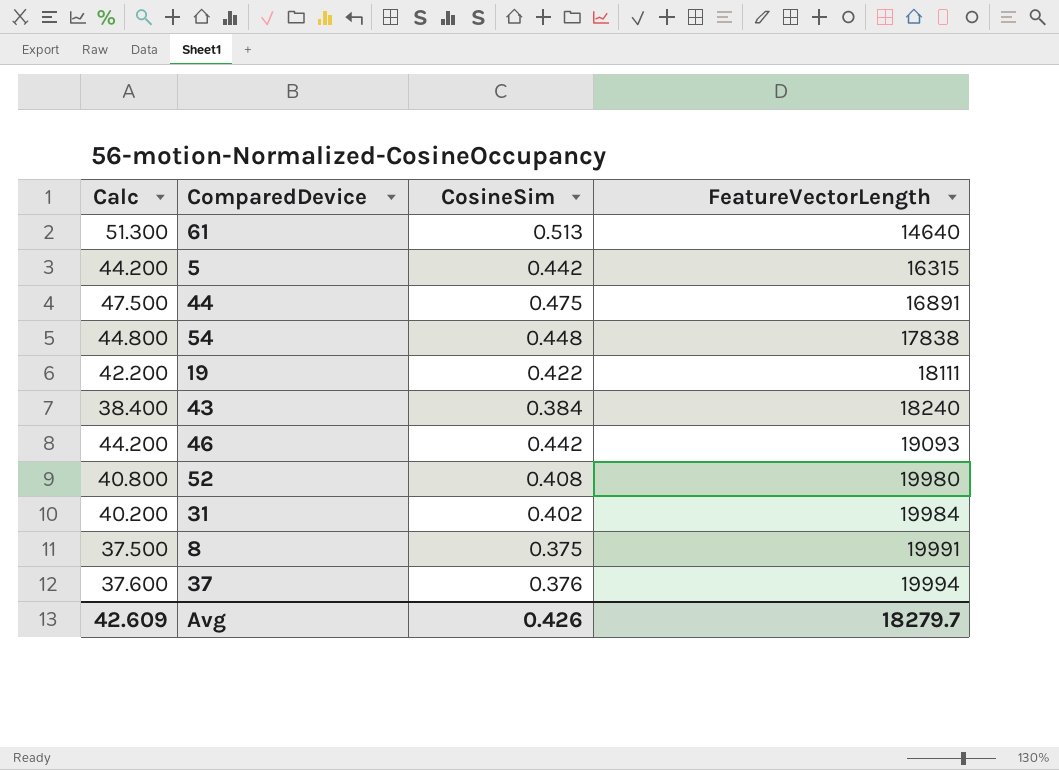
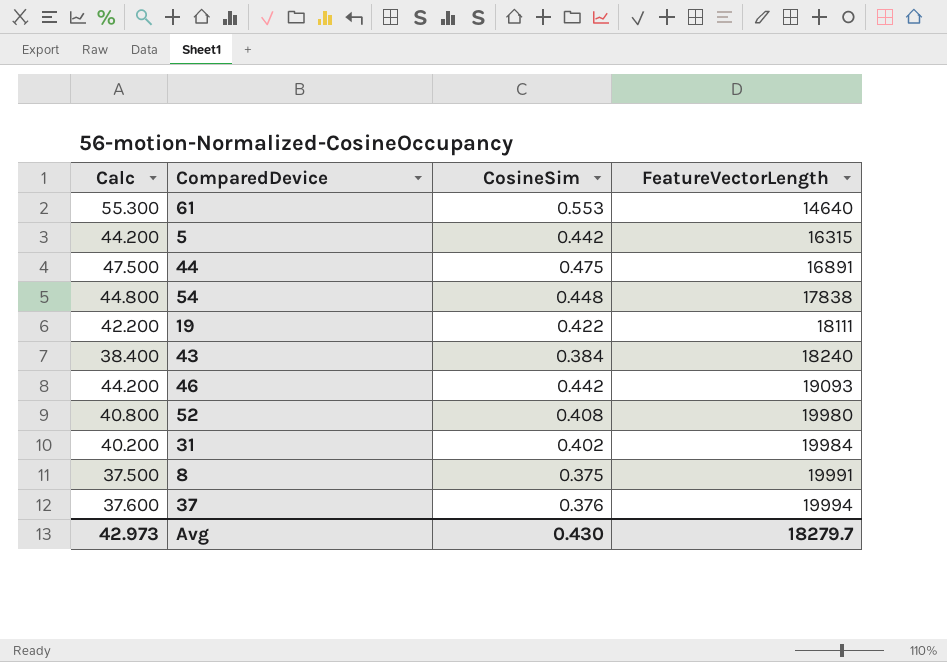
61 | Calc: 51.300 -> 55.300
61 | CosineSim: 0.513 -> 0.553
Avg | Calc: 42.609 -> 42.973
Avg | CosineSim: 0.426 -> 0.430

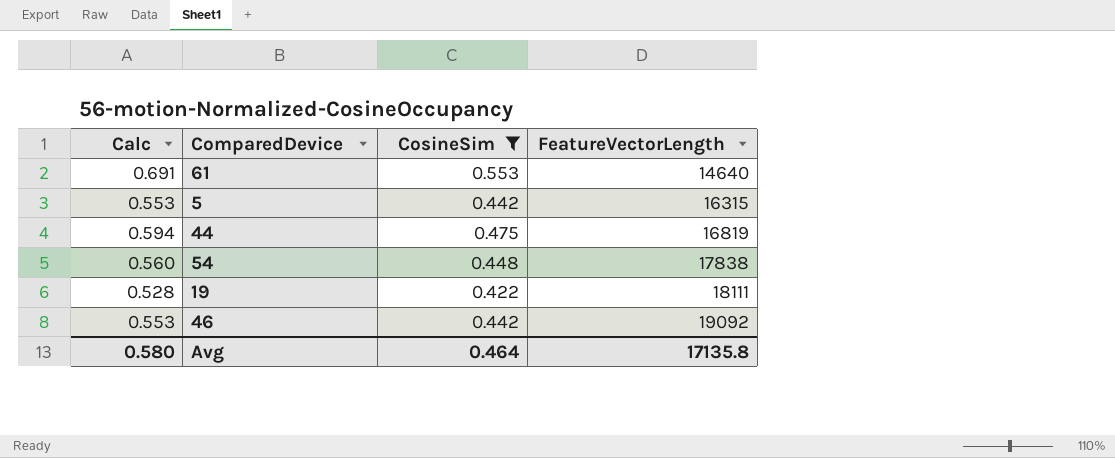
filter: none -> CosineSim >= 0.422
column Calc | formula: [CosineSim] * 100 -> [CosineSim] * 1.25
44 | FeatureVectorLength: 16891 -> 16819
46 | FeatureVectorLength: 19093 -> 19092
Avg | Calc: 42.973 -> 0.580
Avg | CosineSim: 0.430 -> 0.464
Avg | FeatureVectorLength: 18279.7 -> 17135.8

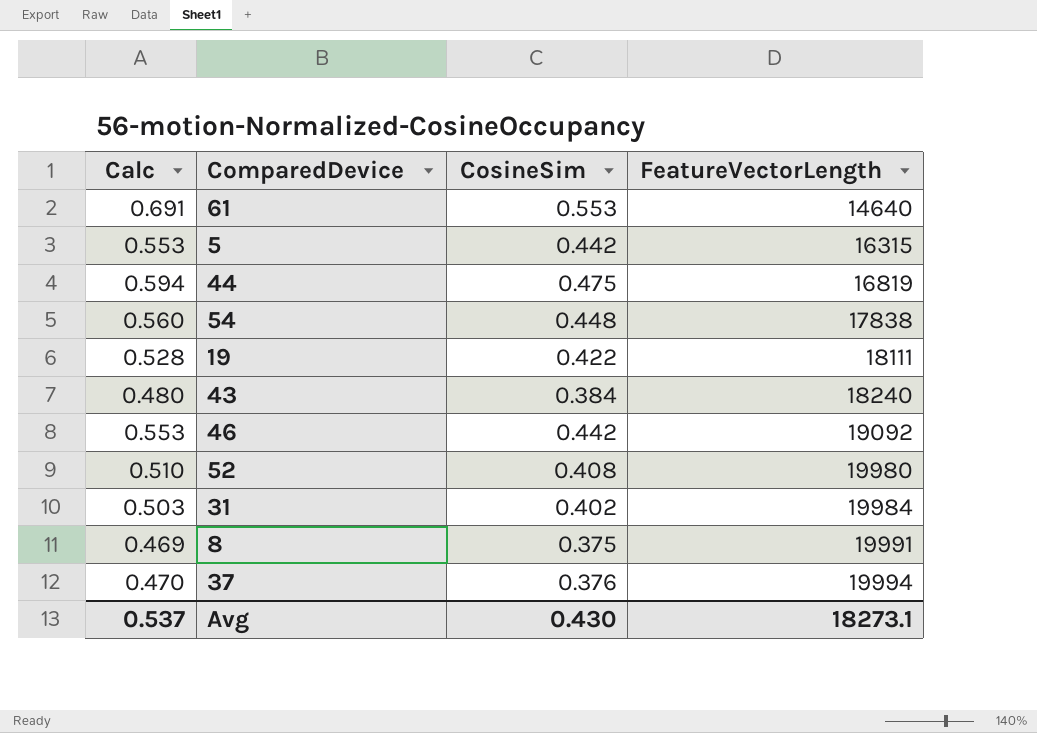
filter: CosineSim >= 0.422 -> none
Avg | Calc: 0.580 -> 0.537
Avg | CosineSim: 0.464 -> 0.430
Avg | FeatureVectorLength: 17135.8 -> 18273.1

